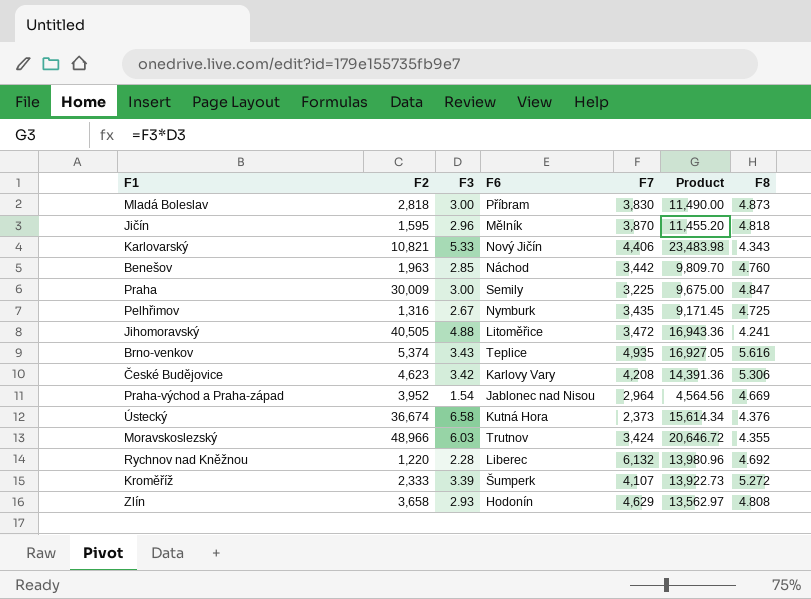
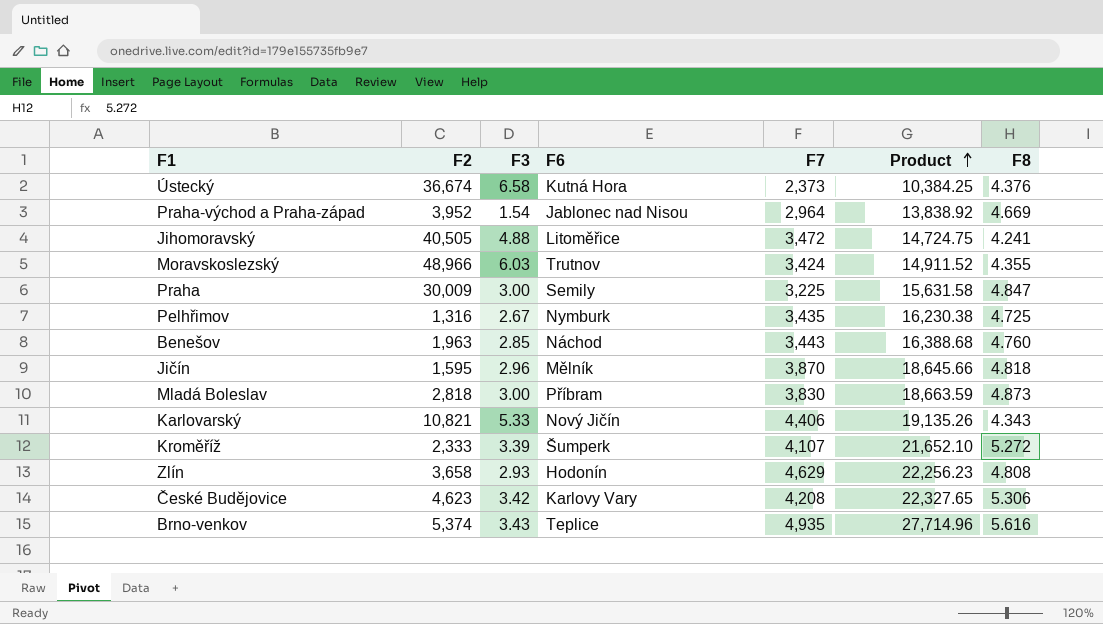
row order: none -> Product ascending
column Product | formula: [F3] * [F7] -> [F7] * [F8]
row Rychnov nad Kněžnou: 1,220 | 2.28 | Liberec | 6,132 | 13,980.96 | 4.692 -> none
Benešov | F7: 3,442 -> 3,443

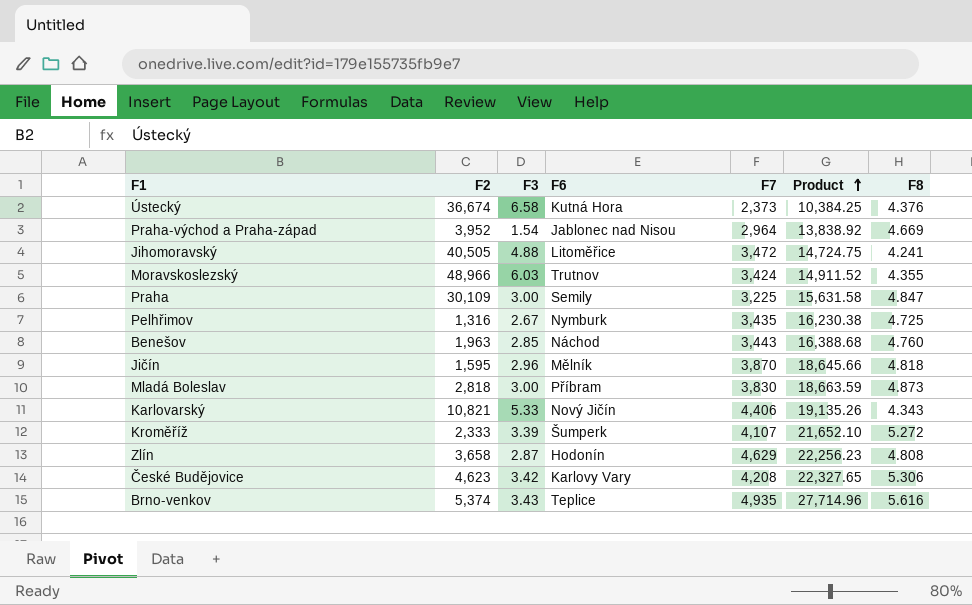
Praha | F2: 30,009 -> 30,109
Zlín | F3: 2.93 -> 2.87

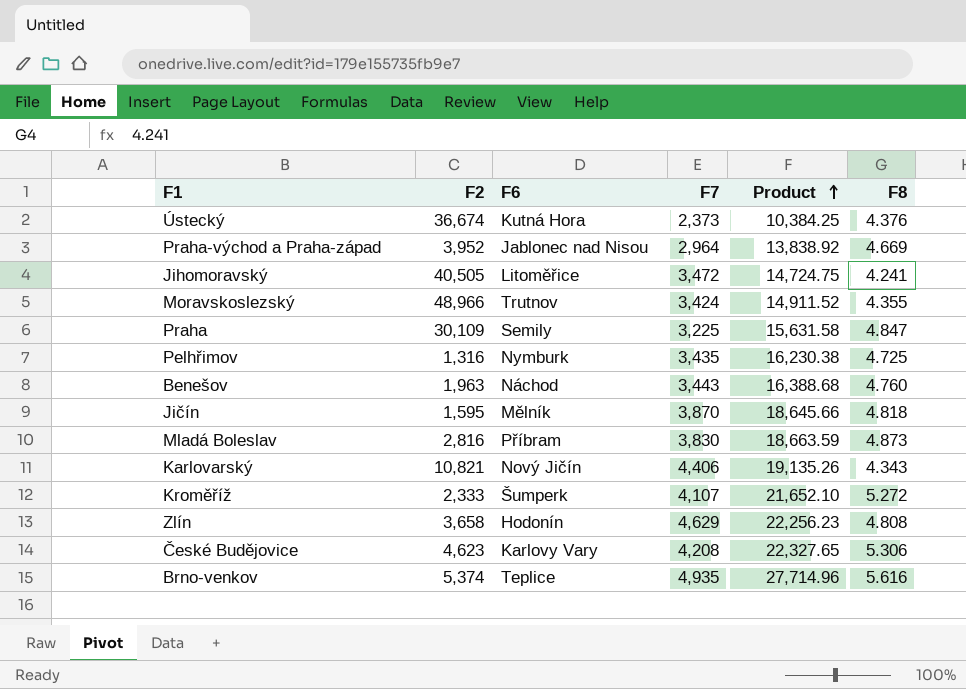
column F3 | position: 3 -> none
Mladá Boleslav | F2: 2,818 -> 2,816

